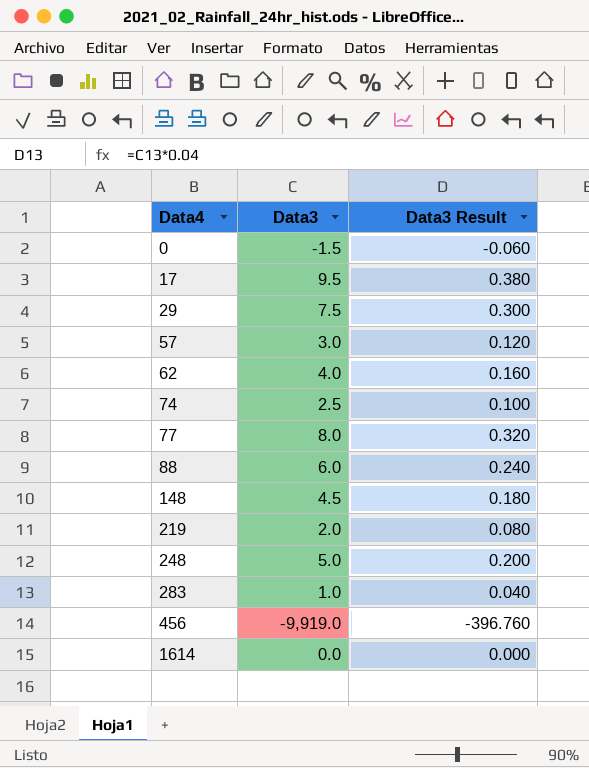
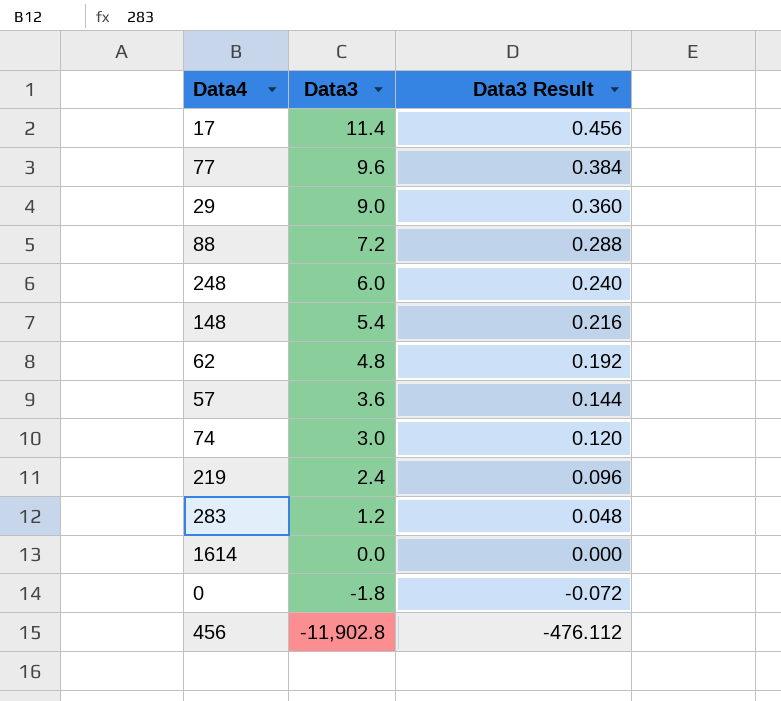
row order: Data4 ascending -> Data3 descending
17 | Data3: 9.5 -> 11.4
17 | Data3 Result: 0.380 -> 0.456
77 | Data3: 8.0 -> 9.6
77 | Data3 Result: 0.320 -> 0.384
29 | Data3: 7.5 -> 9.0
29 | Data3 Result: 0.300 -> 0.360
88 | Data3: 6.0 -> 7.2
88 | Data3 Result: 0.240 -> 0.288
248 | Data3: 5.0 -> 6.0
248 | Data3 Result: 0.200 -> 0.240
148 | Data3: 4.5 -> 5.4
148 | Data3 Result: 0.180 -> 0.216
62 | Data3: 4.0 -> 4.8
62 | Data3 Result: 0.160 -> 0.192
57 | Data3: 3.0 -> 3.6
57 | Data3 Result: 0.120 -> 0.144
74 | Data3: 2.5 -> 3.0
74 | Data3 Result: 0.100 -> 0.120
219 | Data3: 2.0 -> 2.4
219 | Data3 Result: 0.080 -> 0.096
283 | Data3: 1.0 -> 1.2
283 | Data3 Result: 0.040 -> 0.048
0 | Data3: -1.5 -> -1.8
0 | Data3 Result: -0.060 -> -0.072
456 | Data3: -9,919.0 -> -11,902.8
456 | Data3 Result: -396.760 -> -476.112

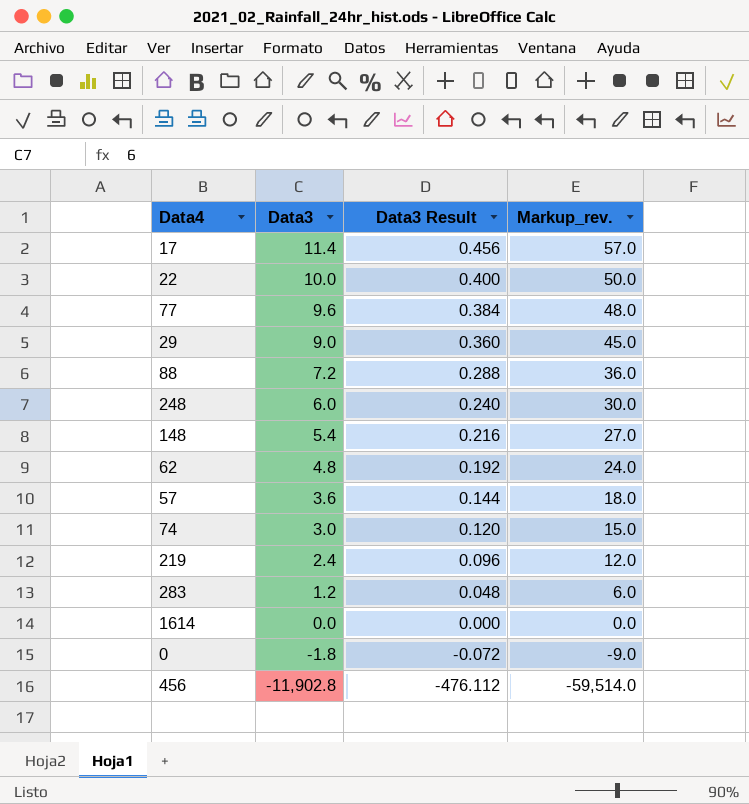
column Markup_rev. | formula: none -> [Data3] * 5
row 22: none -> 10.0 | 0.400 | 50.0

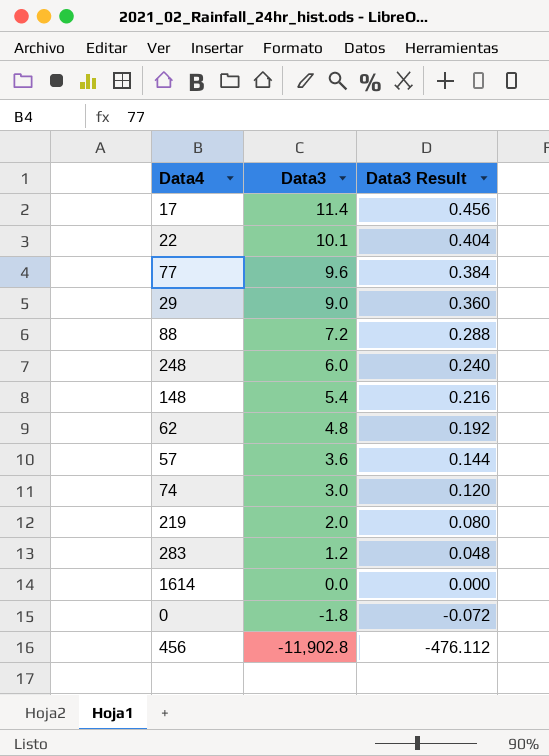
column Markup_rev. | formula: [Data3] * 5 -> none
22 | Data3: 10.0 -> 10.1
22 | Data3 Result: 0.400 -> 0.404
219 | Data3: 2.4 -> 2.0
219 | Data3 Result: 0.096 -> 0.080

